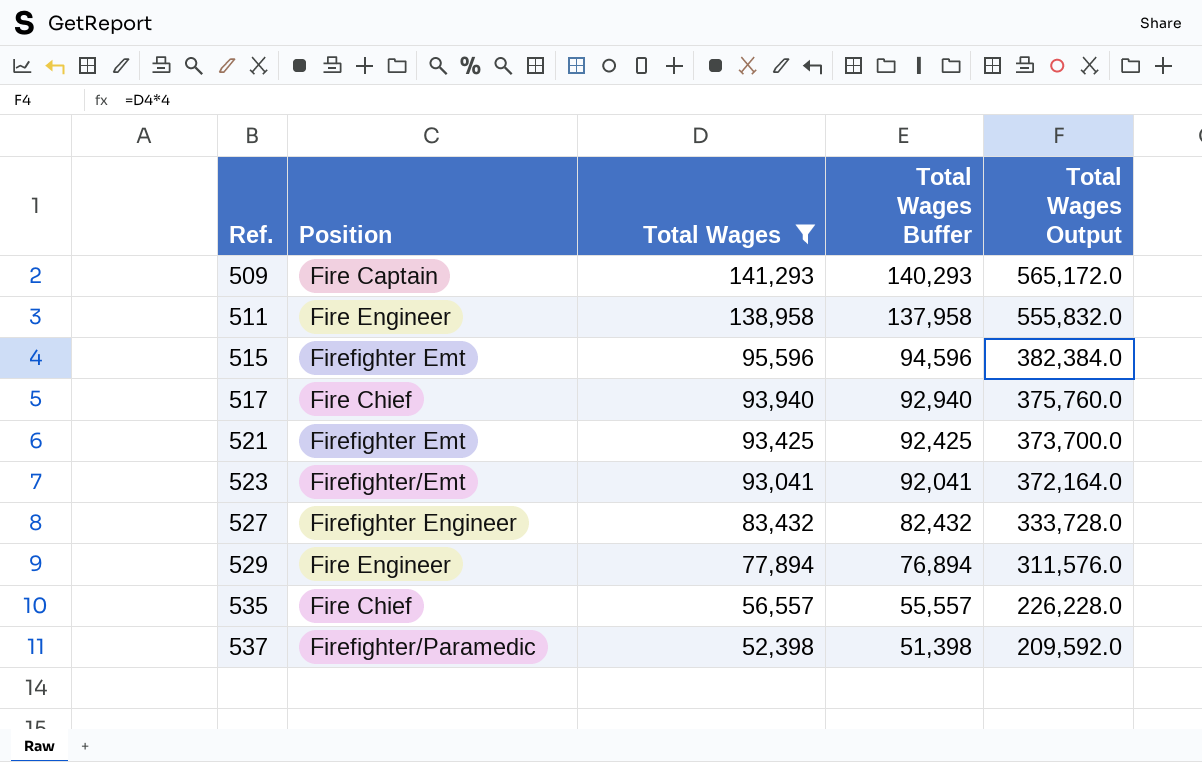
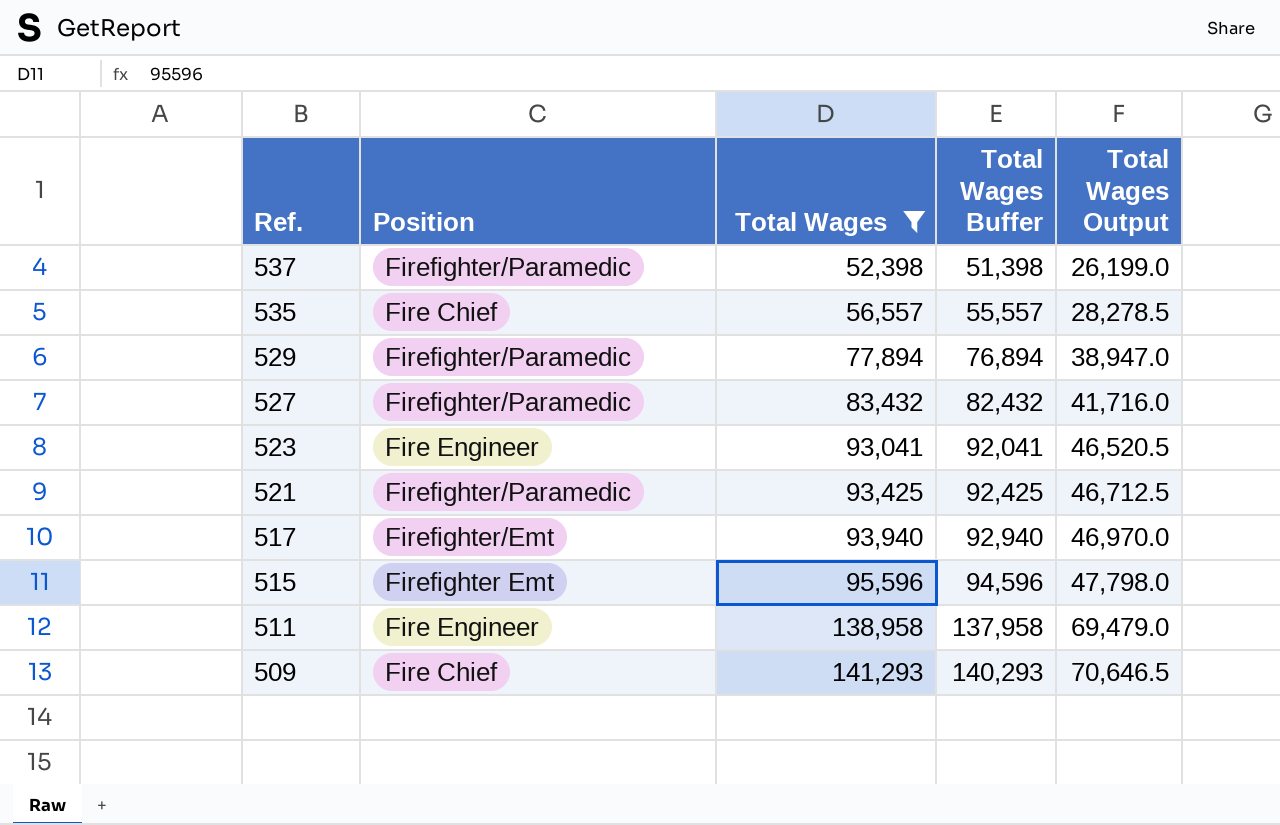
row order: Ref. ascending -> Ref. descending
column Total Wages Output | formula: [Total Wages] * 4 -> [Total Wages] * 0.5
529 | Position: Fire Engineer -> Firefighter/Paramedic
527 | Position: Firefighter Engineer -> Firefighter/Paramedic
523 | Position: Firefighter/Emt -> Fire Engineer
521 | Position: Firefighter Emt -> Firefighter/Paramedic
517 | Position: Fire Chief -> Firefighter/Emt
509 | Position: Fire Captain -> Fire Chief

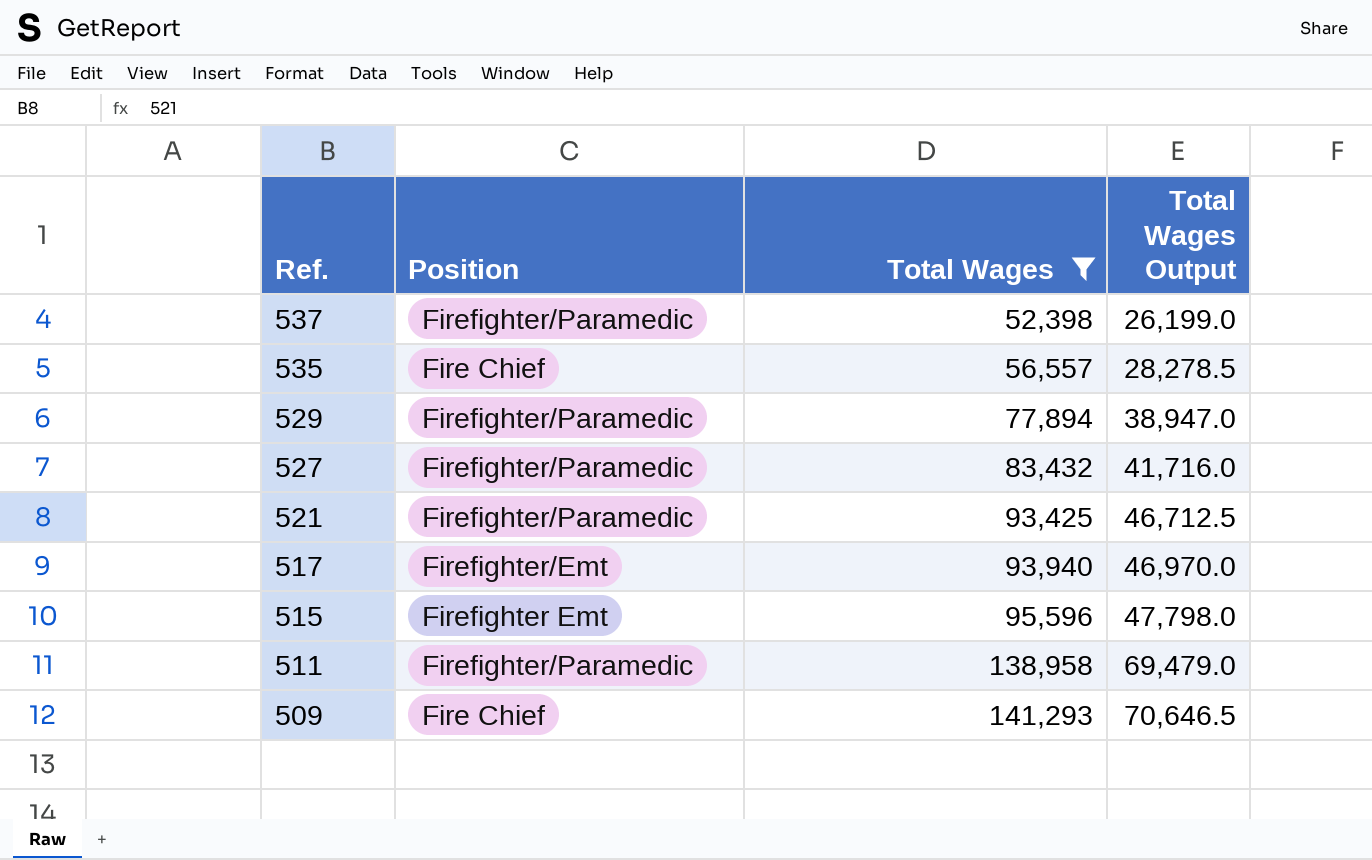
column Total Wages Buffer | formula: [Total Wages] - 1000 -> none
row 523: Fire Engineer | 93,041 | 92,041 | 46,520.5 -> none
511 | Position: Fire Engineer -> Firefighter/Paramedic

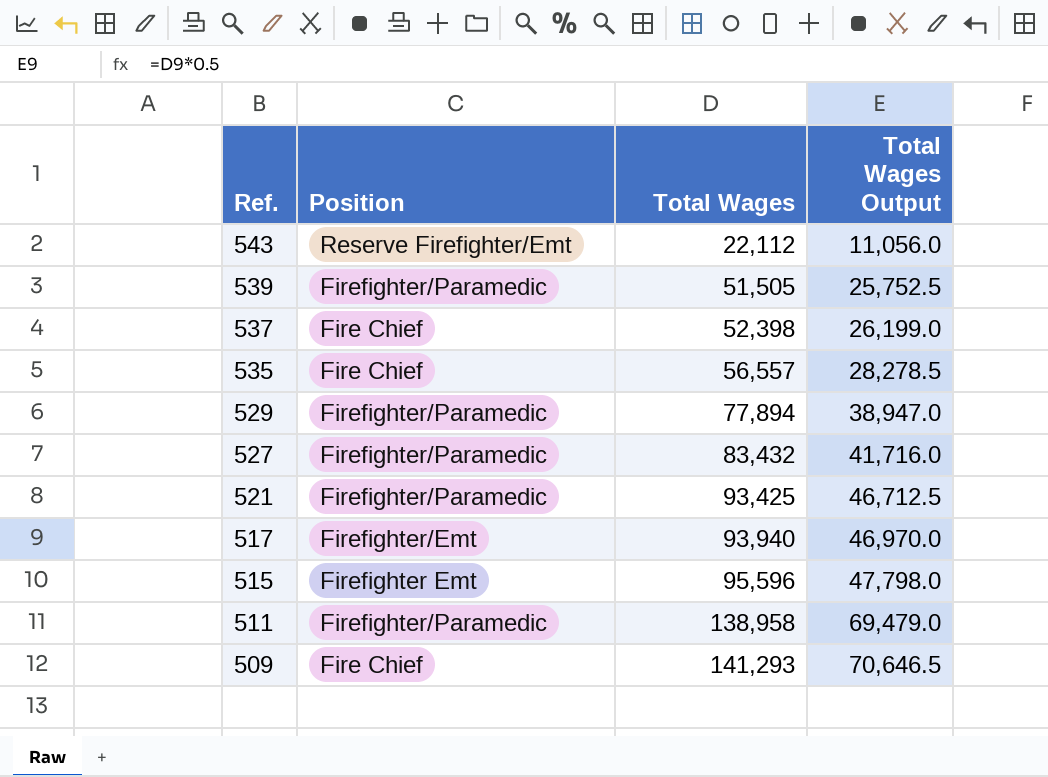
filter: Total Wages >= 52,398 -> none
537 | Position: Firefighter/Paramedic -> Fire Chief

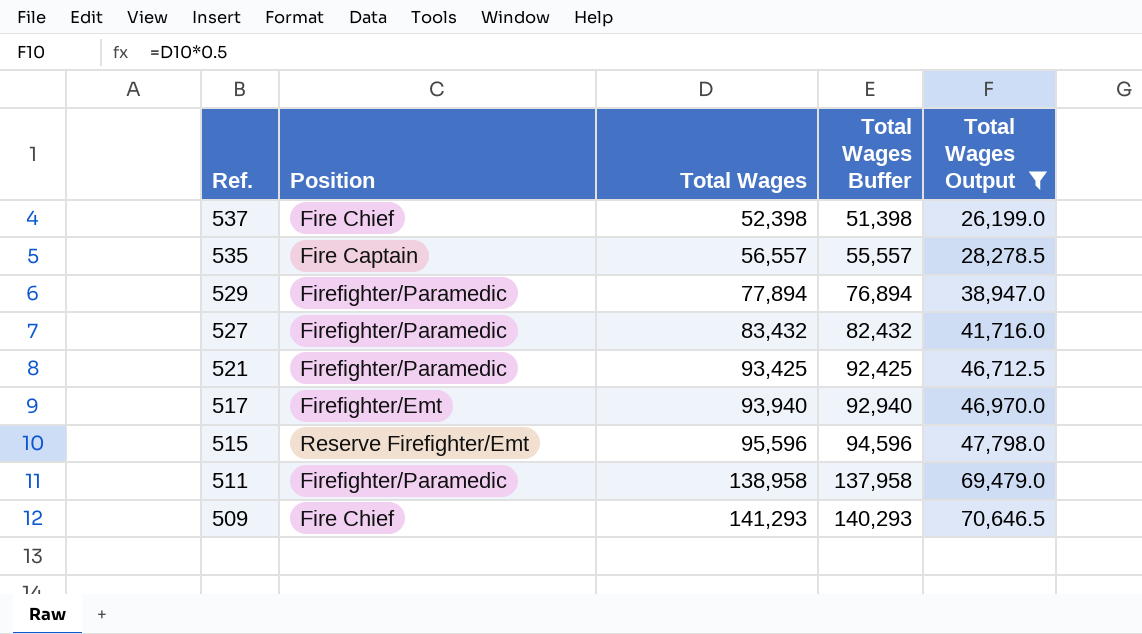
filter: none -> Total Wages Output >= 26,199.0
column Total Wages Buffer | formula: none -> [Total Wages] - 1000
535 | Position: Fire Chief -> Fire Captain
515 | Position: Firefighter Emt -> Reserve Firefighter/Emt

